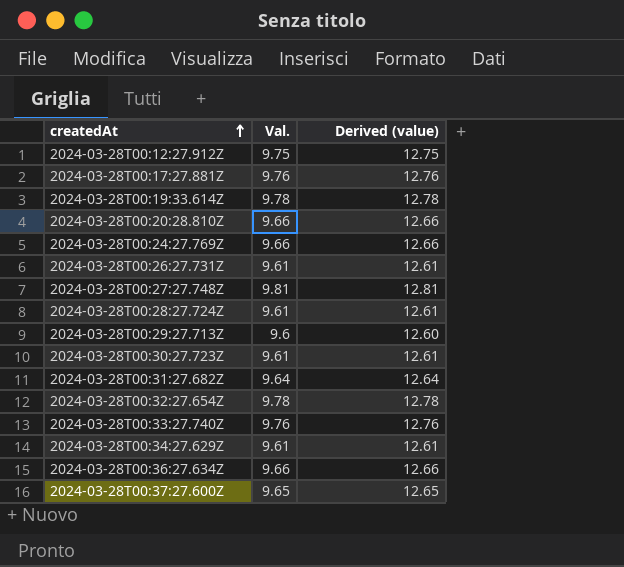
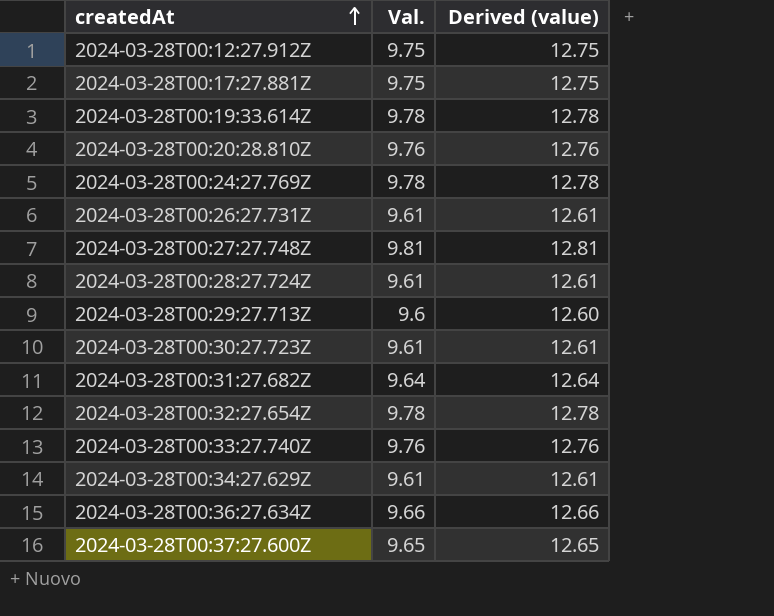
2024-03-28T00:17:27.881Z | Val.: 9.76 -> 9.75
2024-03-28T00:17:27.881Z | Derived (value): 12.76 -> 12.75
2024-03-28T00:20:28.810Z | Val.: 9.66 -> 9.76
2024-03-28T00:20:28.810Z | Derived (value): 12.66 -> 12.76
2024-03-28T00:24:27.769Z | Val.: 9.66 -> 9.78
2024-03-28T00:24:27.769Z | Derived (value): 12.66 -> 12.78

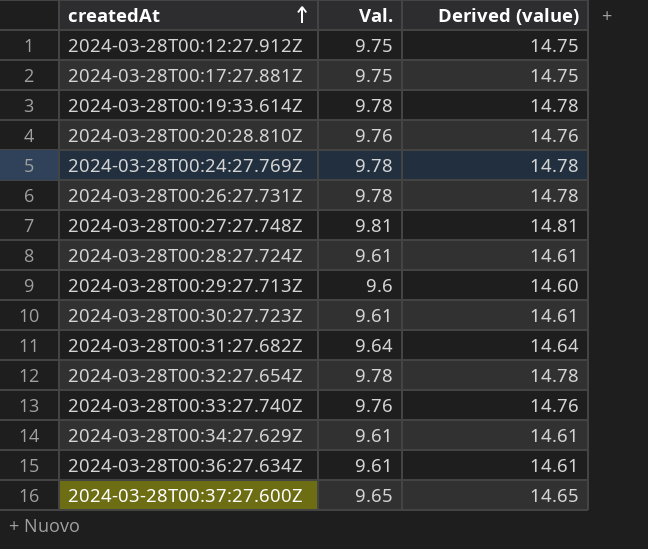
column Derived (value) | formula: [Val.] + 3 -> [Val.] + 5
2024-03-28T00:26:27.731Z | Val.: 9.61 -> 9.78
2024-03-28T00:36:27.634Z | Val.: 9.66 -> 9.61

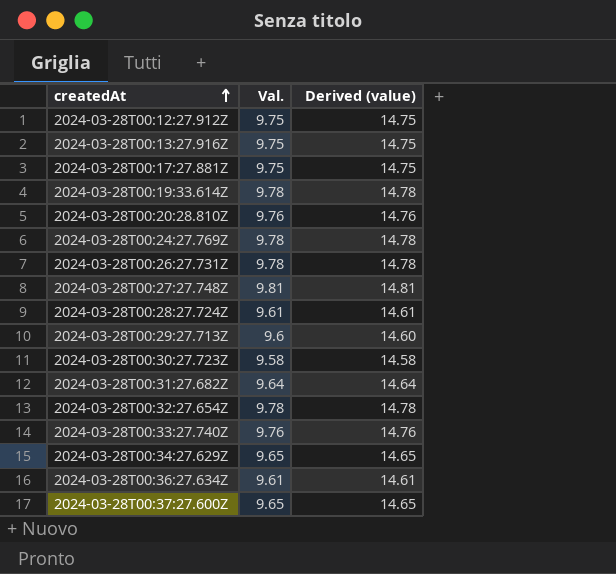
row 2024-03-28T00:13:27.916Z: none -> 9.75 | 14.75
2024-03-28T00:30:27.723Z | Val.: 9.61 -> 9.58
2024-03-28T00:30:27.723Z | Derived (value): 14.61 -> 14.58
2024-03-28T00:34:27.629Z | Val.: 9.61 -> 9.65
2024-03-28T00:34:27.629Z | Derived (value): 14.61 -> 14.65

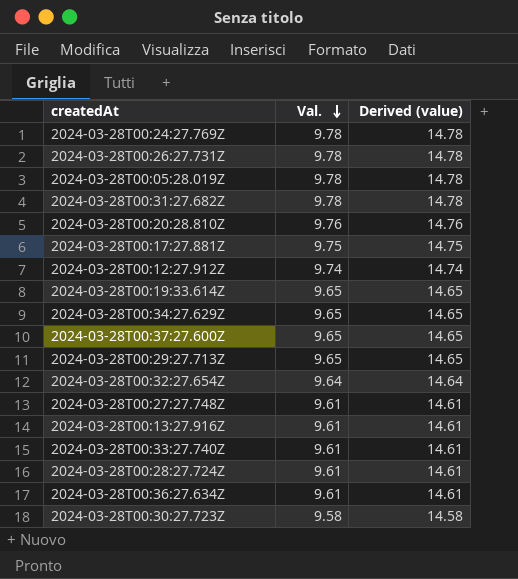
row order: createdAt ascending -> Val. descending
row 2024-03-28T00:05:28.019Z: none -> 9.78 | 14.78
2024-03-28T00:31:27.682Z | Val.: 9.64 -> 9.78
2024-03-28T00:31:27.682Z | Derived (value): 14.64 -> 14.78
2024-03-28T00:12:27.912Z | Val.: 9.75 -> 9.74
2024-03-28T00:12:27.912Z | Derived (value): 14.75 -> 14.74
2024-03-28T00:19:33.614Z | Val.: 9.78 -> 9.65
2024-03-28T00:19:33.614Z | Derived (value): 14.78 -> 14.65
2024-03-28T00:29:27.713Z | Val.: 9.6 -> 9.65
2024-03-28T00:29:27.713Z | Derived (value): 14.60 -> 14.65
2024-03-28T00:32:27.654Z | Val.: 9.78 -> 9.64
2024-03-28T00:32:27.654Z | Derived (value): 14.78 -> 14.64
2024-03-28T00:27:27.748Z | Val.: 9.81 -> 9.61
2024-03-28T00:27:27.748Z | Derived (value): 14.81 -> 14.61
2024-03-28T00:13:27.916Z | Val.: 9.75 -> 9.61
2024-03-28T00:13:27.916Z | Derived (value): 14.75 -> 14.61
2024-03-28T00:33:27.740Z | Val.: 9.76 -> 9.61
2024-03-28T00:33:27.740Z | Derived (value): 14.76 -> 14.61

